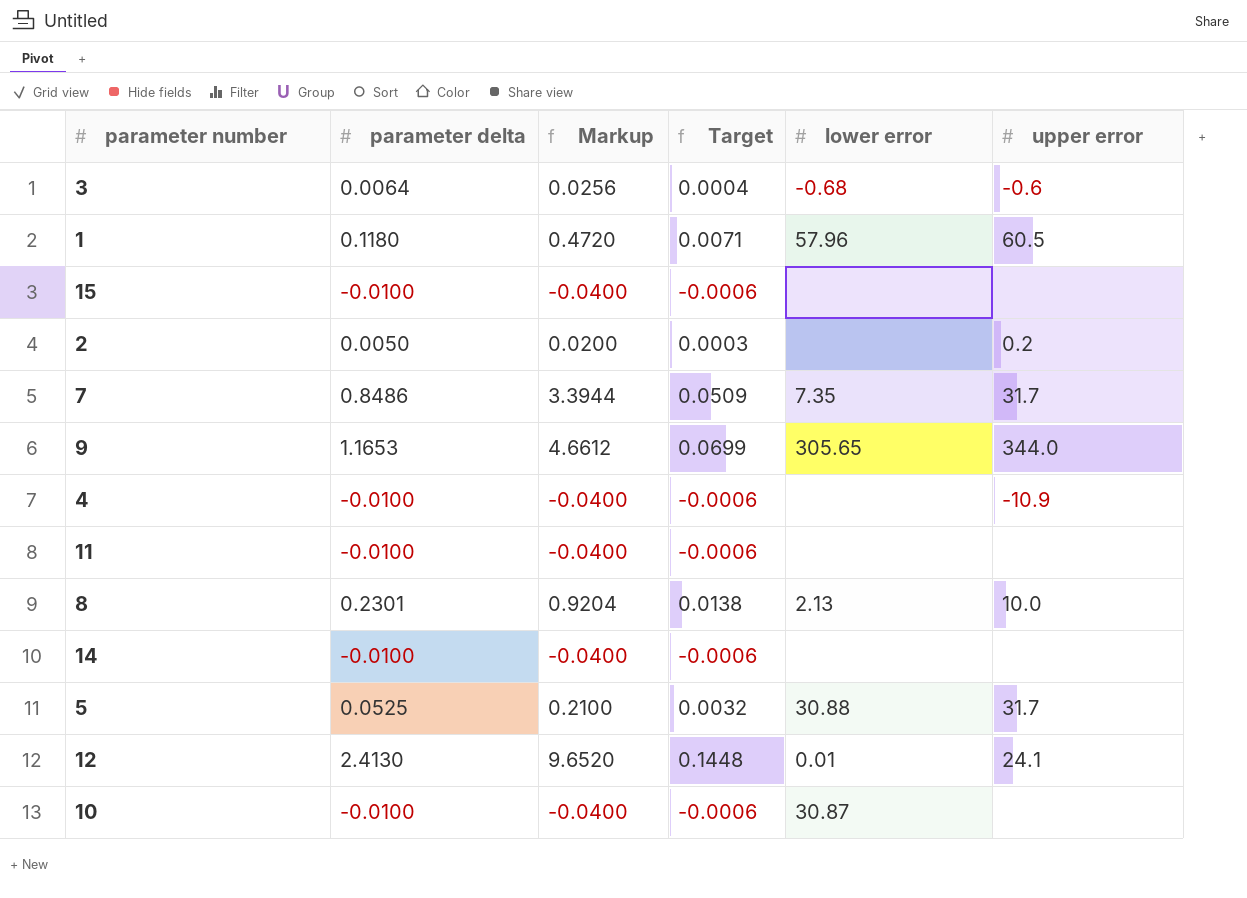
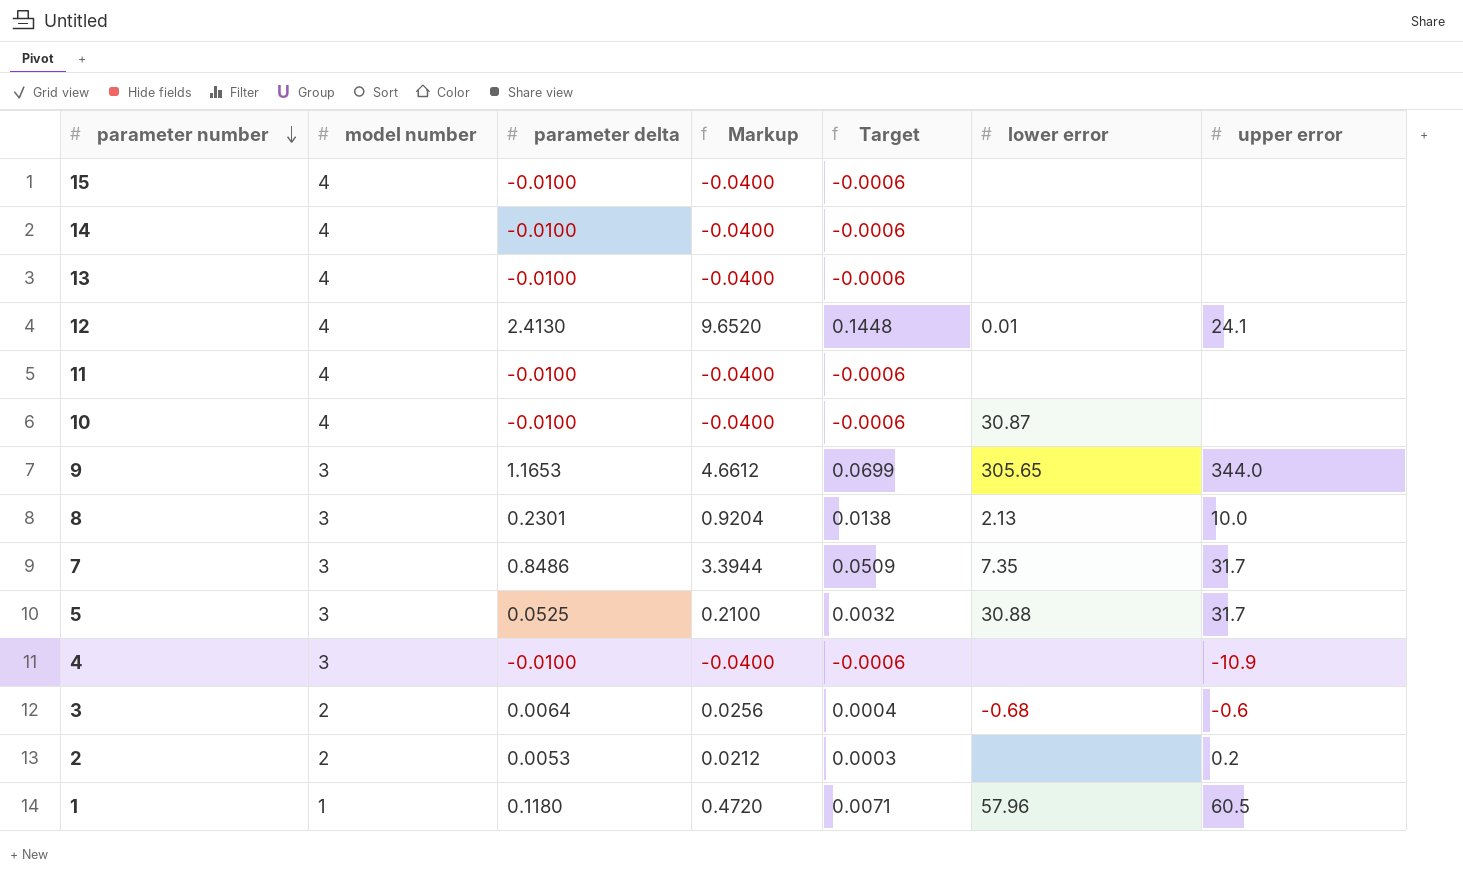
row order: none -> parameter number descending
column model number | position: none -> 2
row 13: none -> 4 | -0.0100 | -0.0400 | -0.0006 | none | none
2 | parameter delta: 0.0050 -> 0.0053
2 | Markup: 0.0200 -> 0.0212

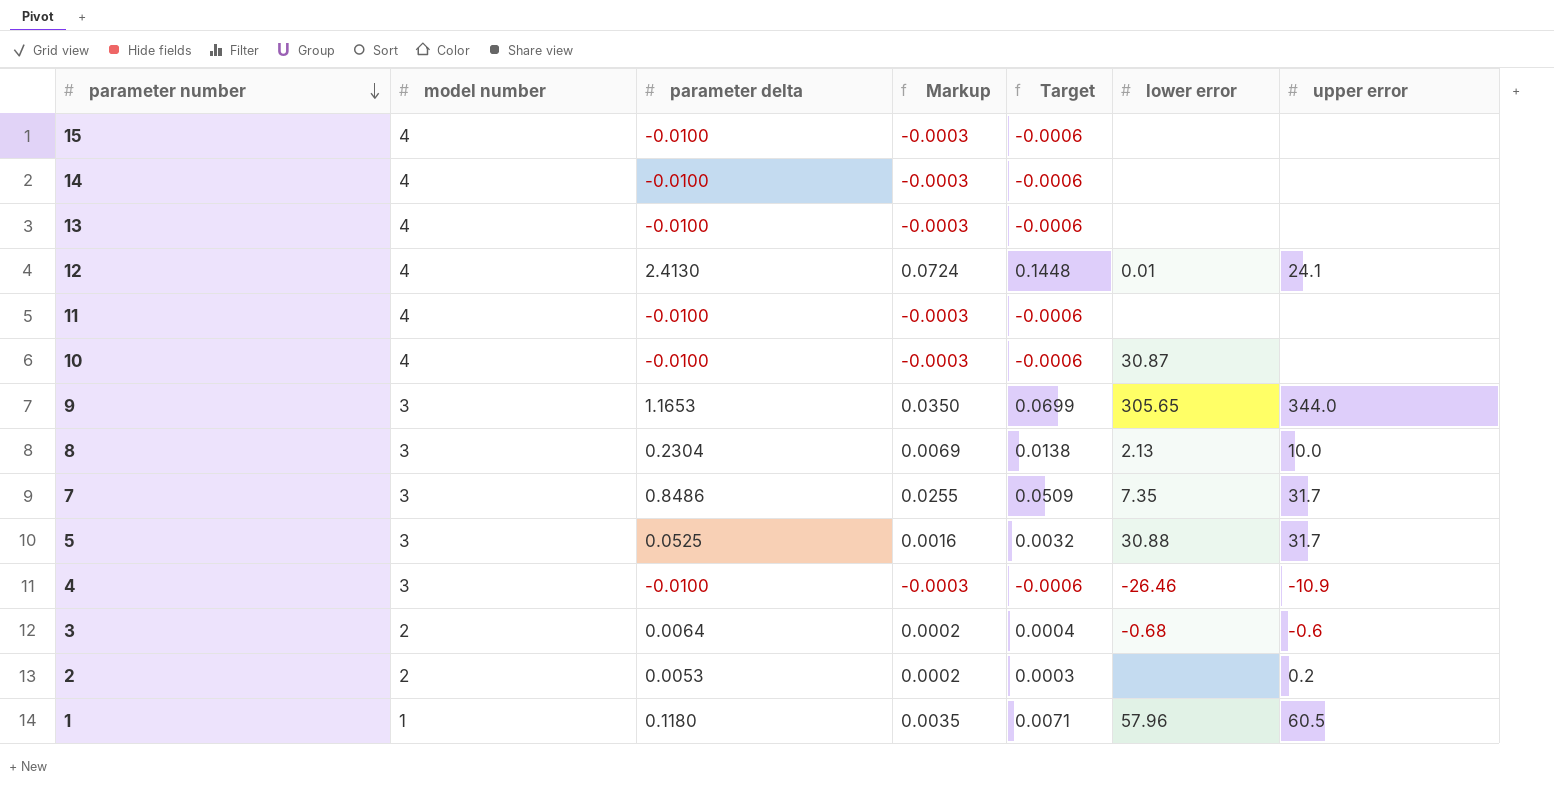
column Markup | formula: [parameter delta] * 4 -> [parameter delta] * 0.03
8 | parameter delta: 0.2301 -> 0.2304
4 | lower error: none -> -26.46

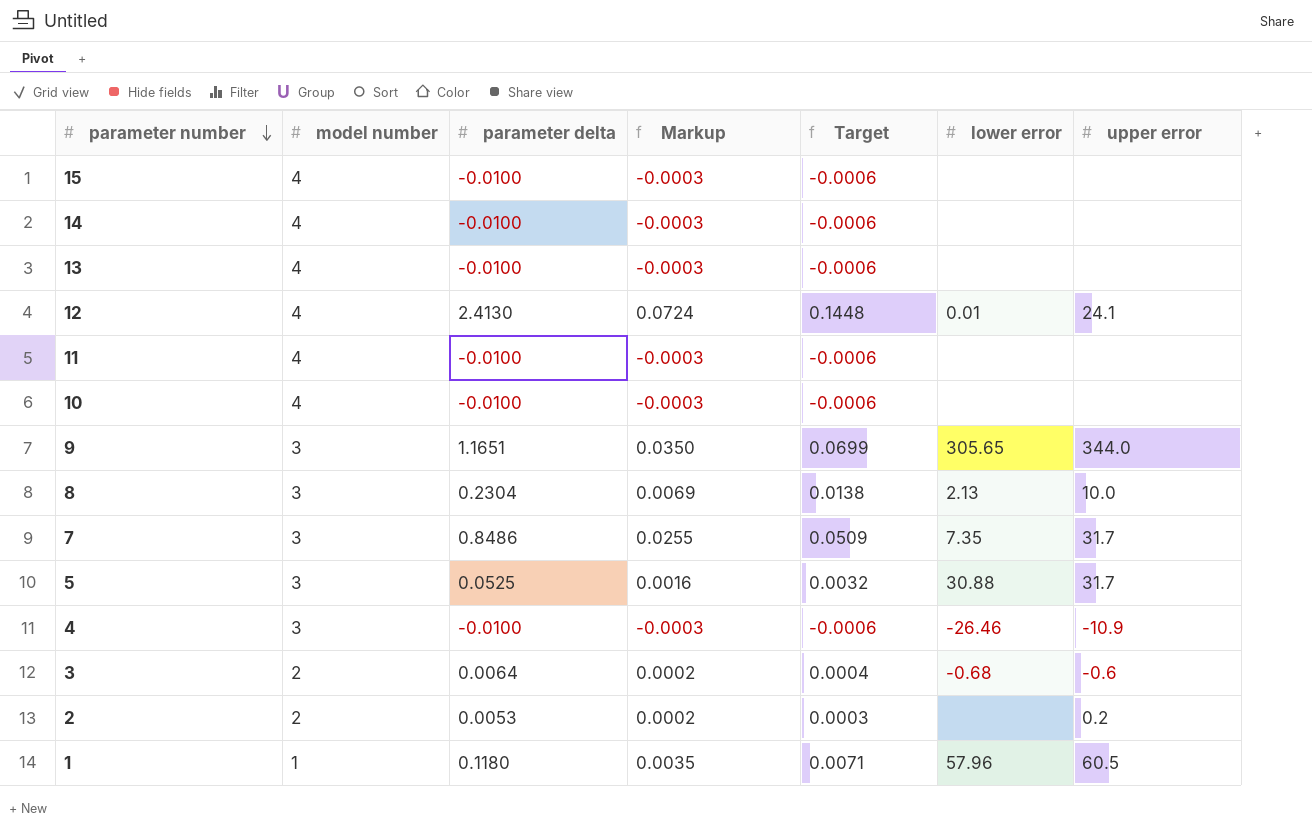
10 | lower error: 30.87 -> none
9 | parameter delta: 1.1653 -> 1.1651

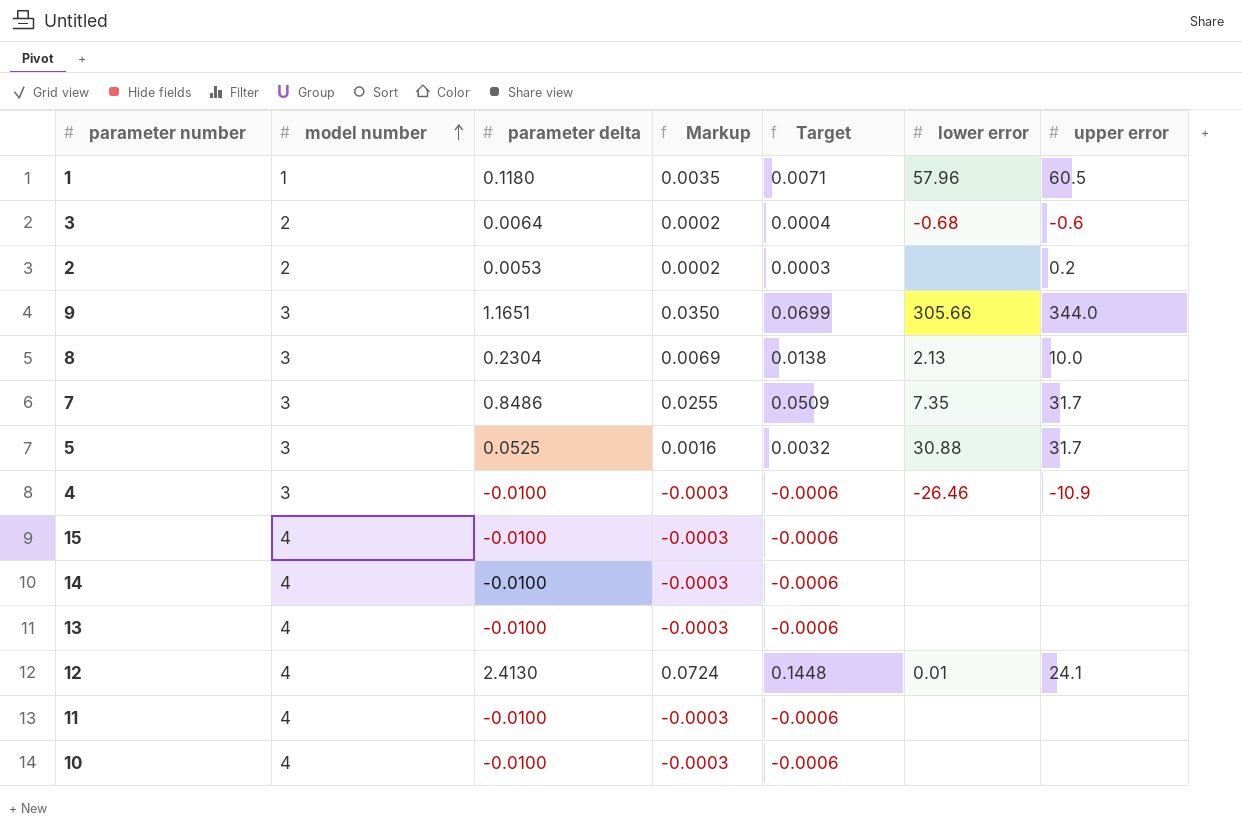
row order: parameter number descending -> model number ascending
9 | lower error: 305.65 -> 305.66

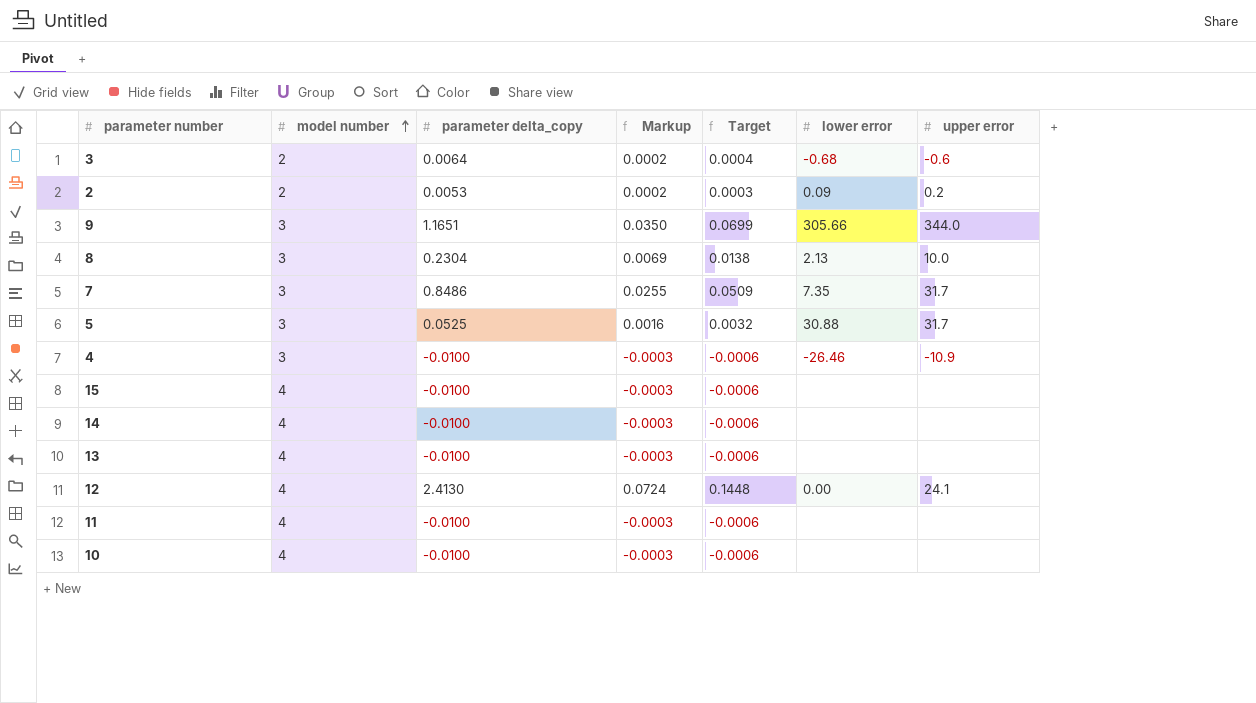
column name: parameter delta -> parameter delta_copy
row 1: 1 | 0.1180 | 0.0035 | 0.0071 | 57.96 | 60.5 -> none
2 | lower error: none -> 0.09
12 | lower error: 0.01 -> 0.00

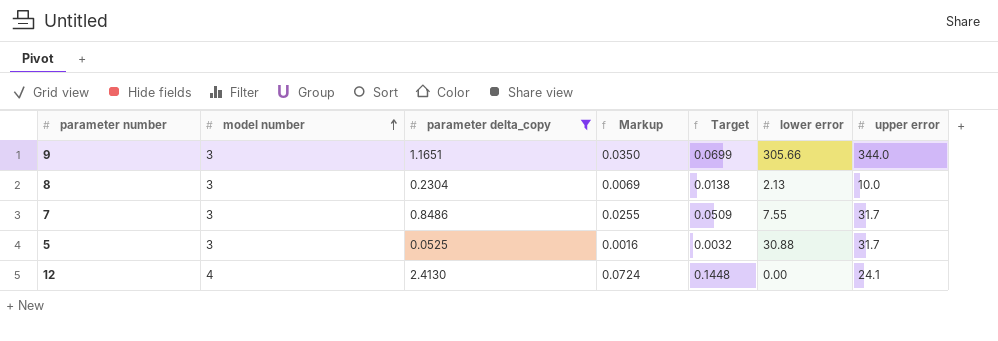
filter: none -> parameter delta_copy >= 0.0525
7 | lower error: 7.35 -> 7.55

